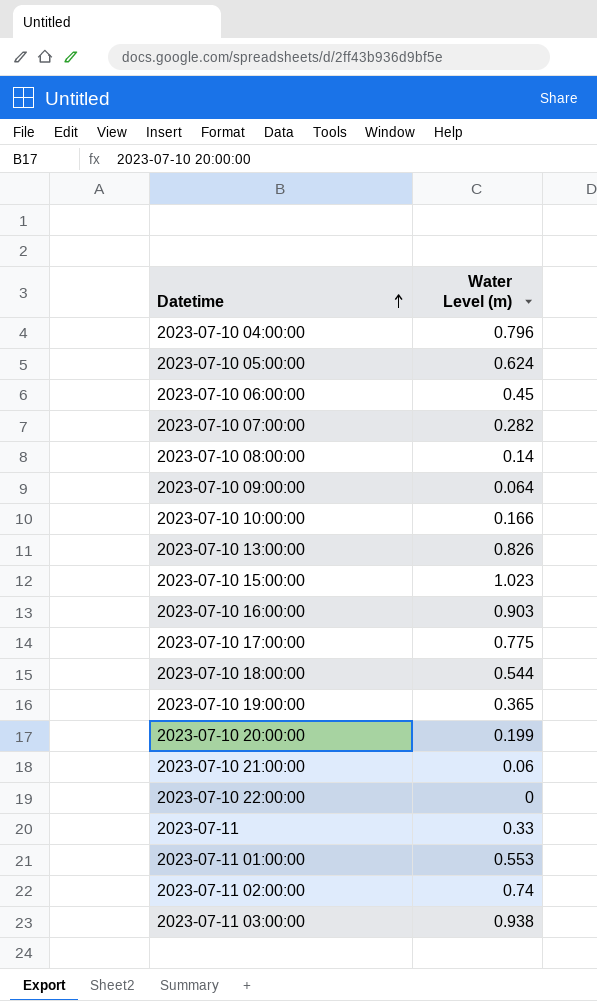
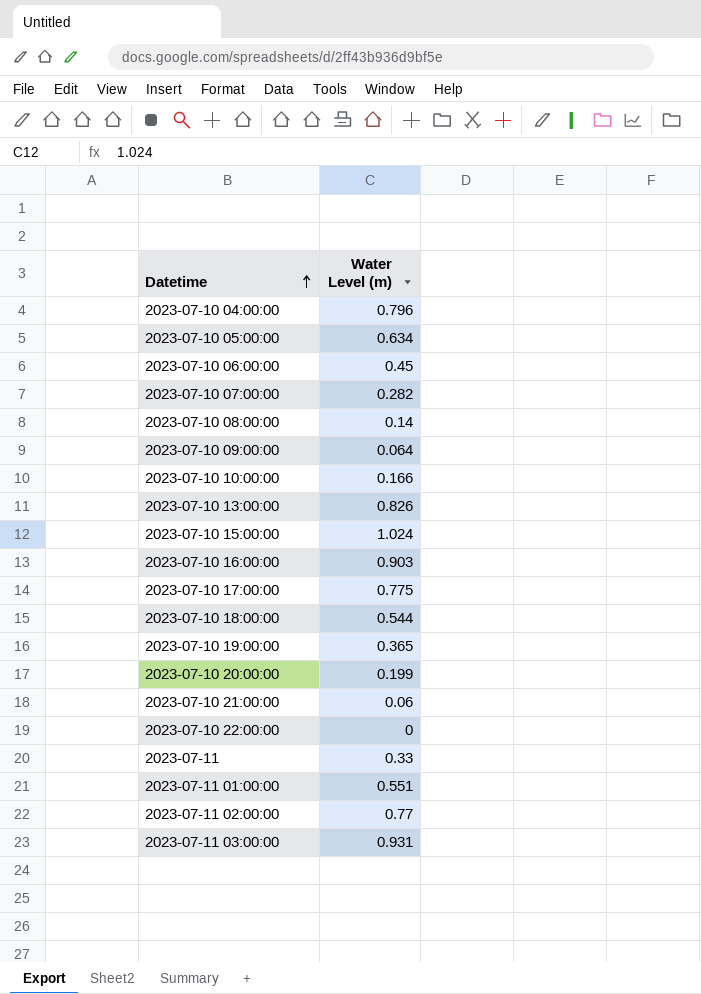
2023-07-10 05:00:00 | Water Level (m): 0.624 -> 0.634
2023-07-10 15:00:00 | Water Level (m): 1.023 -> 1.024
2023-07-11 01:00:00 | Water Level (m): 0.553 -> 0.551
2023-07-11 02:00:00 | Water Level (m): 0.74 -> 0.77
2023-07-11 03:00:00 | Water Level (m): 0.938 -> 0.931

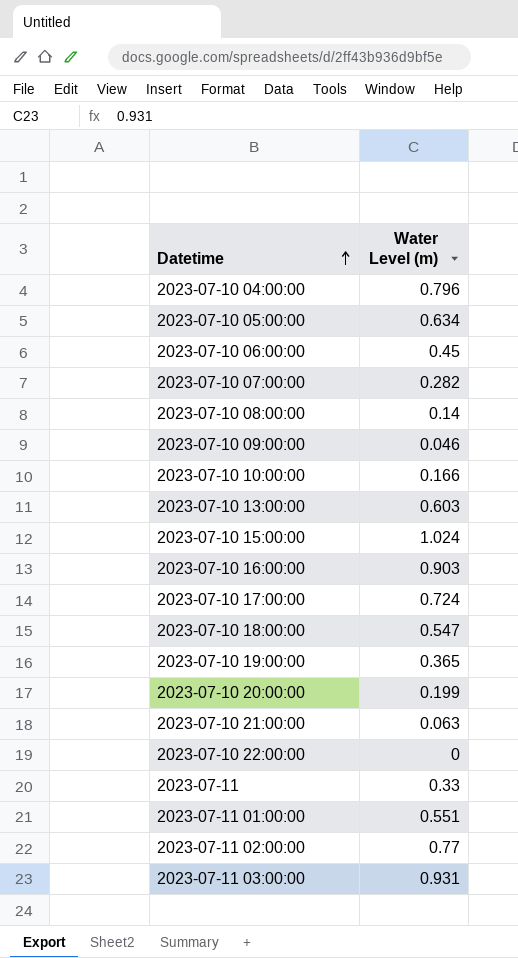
2023-07-10 09:00:00 | Water Level (m): 0.064 -> 0.046
2023-07-10 13:00:00 | Water Level (m): 0.826 -> 0.603
2023-07-10 17:00:00 | Water Level (m): 0.775 -> 0.724
2023-07-10 18:00:00 | Water Level (m): 0.544 -> 0.547
2023-07-10 21:00:00 | Water Level (m): 0.06 -> 0.063

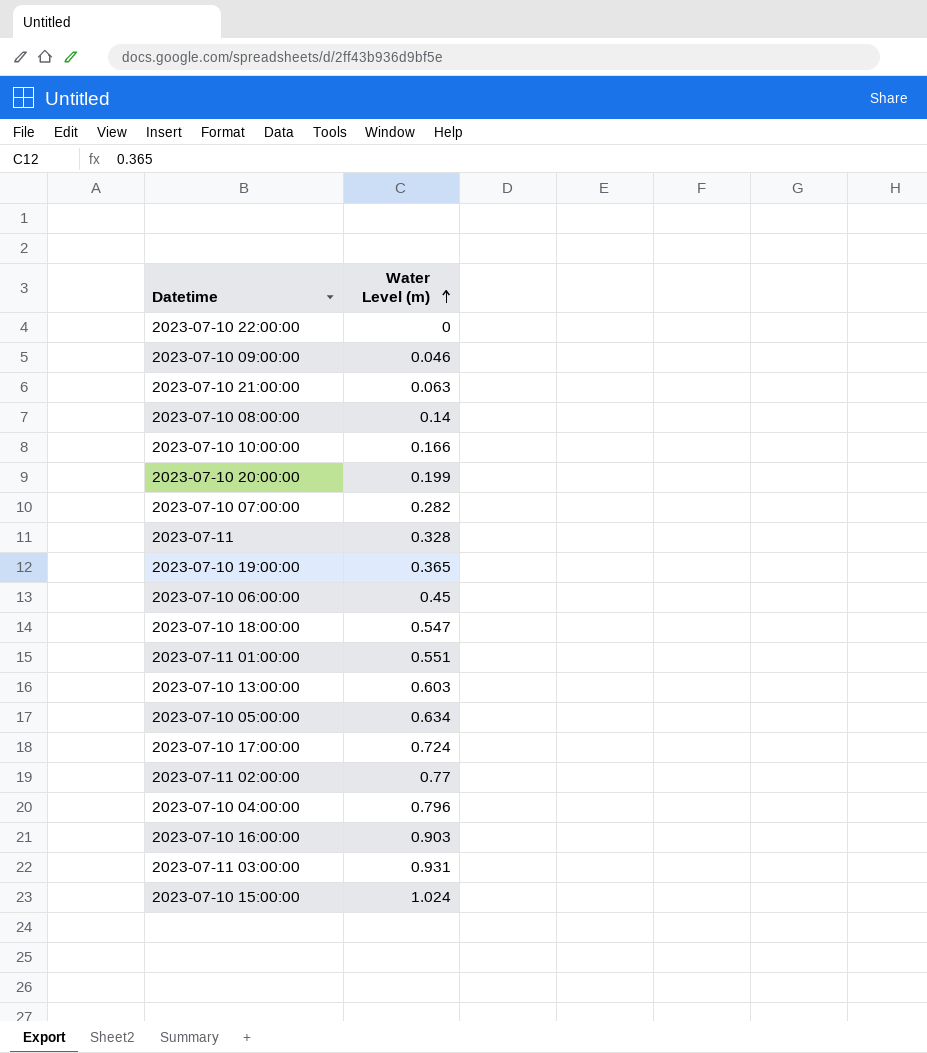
row order: Datetime ascending -> Water Level (m) ascending
2023-07-11 | Water Level (m): 0.33 -> 0.328

